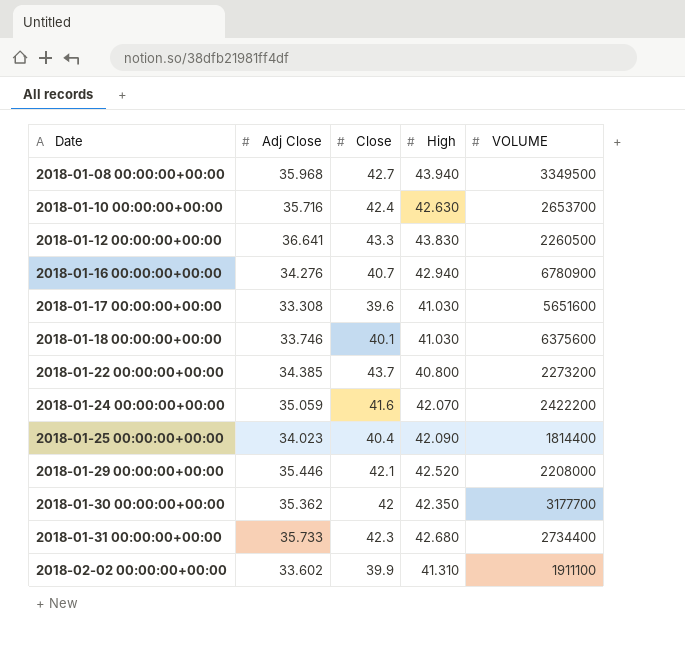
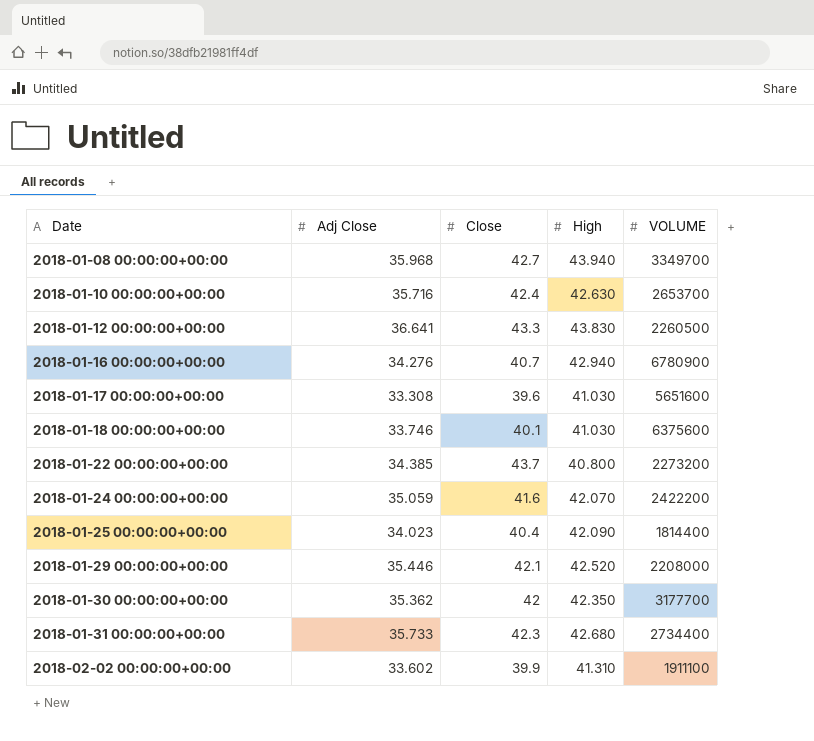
2018-01-08 00:00:00+00:00 | VOLUME: 3349500 -> 3349700

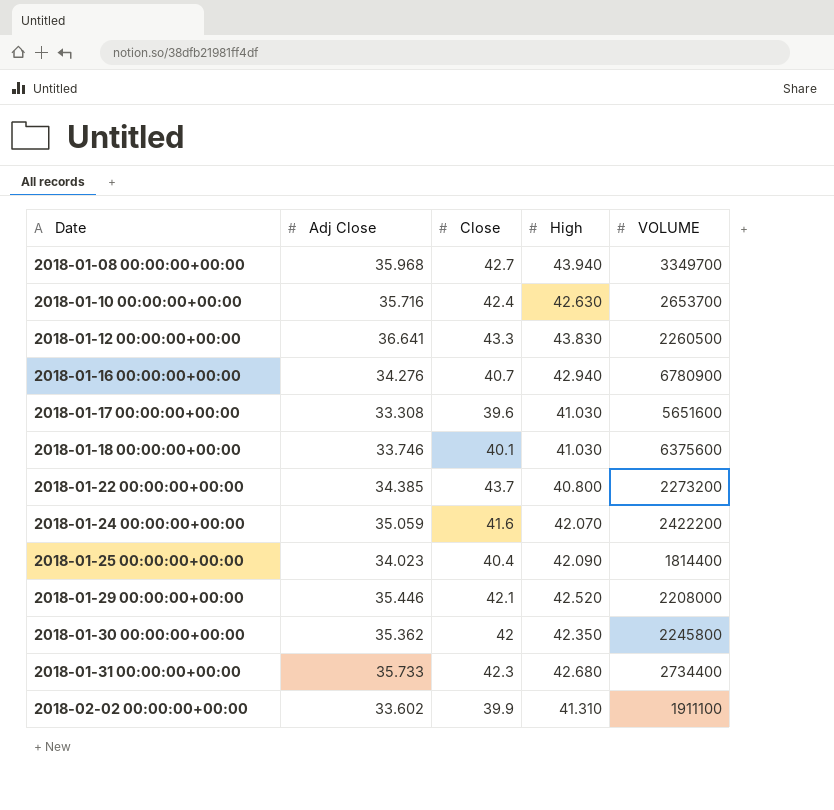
2018-01-30 00:00:00+00:00 | VOLUME: 3177700 -> 2245800

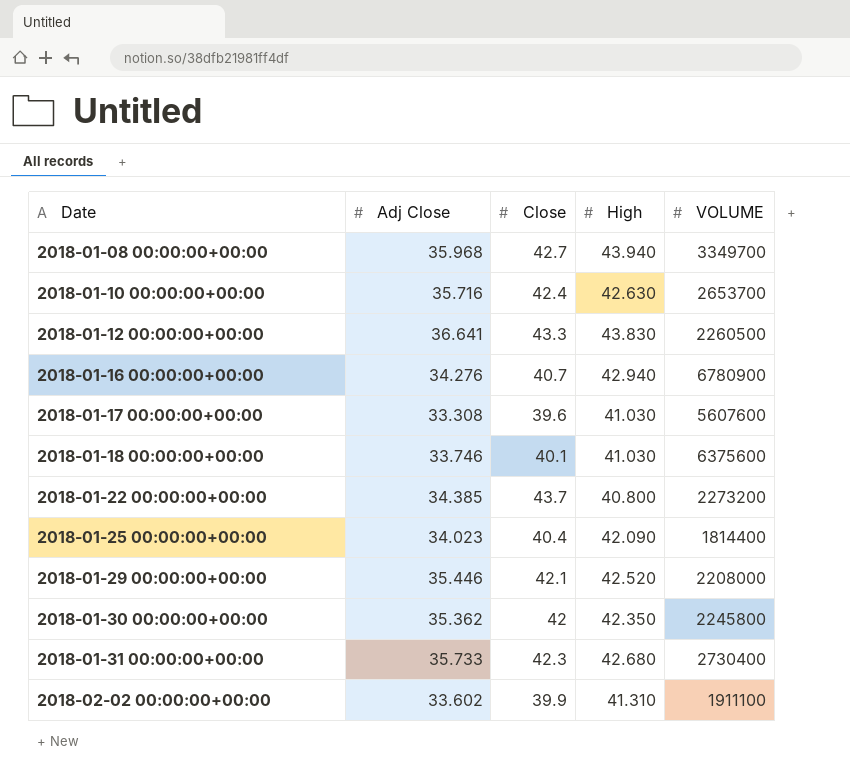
row 2018-01-24 00:00:00+00:00: 35.059 | 41.6 | 42.070 | 2422200 -> none
2018-01-17 00:00:00+00:00 | VOLUME: 5651600 -> 5607600
2018-01-31 00:00:00+00:00 | VOLUME: 2734400 -> 2730400

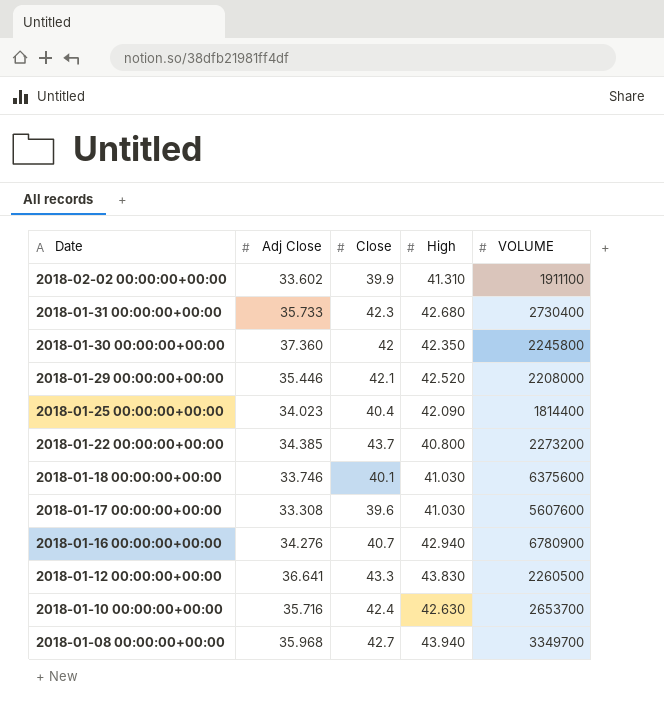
row order: Date ascending -> Date descending
2018-01-30 00:00:00+00:00 | Adj Close: 35.362 -> 37.360

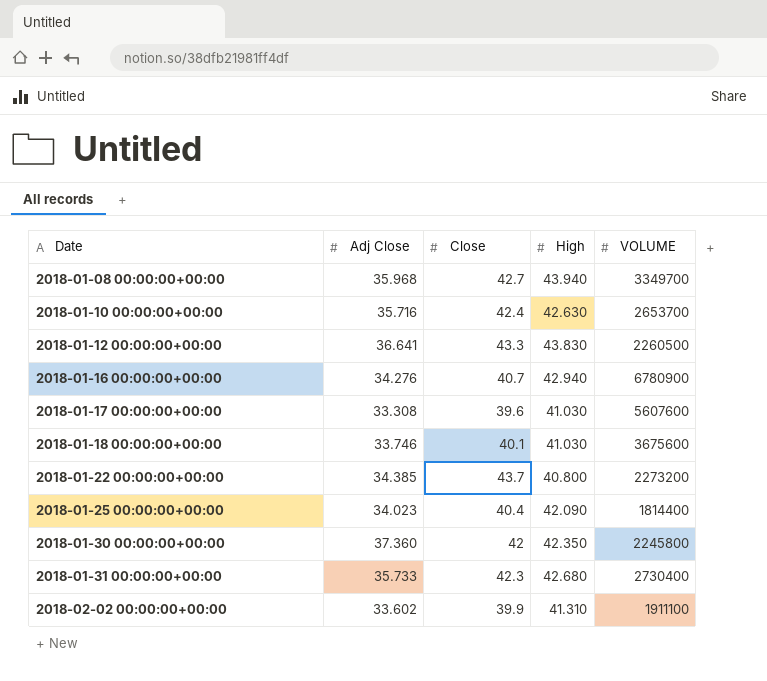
row order: Date descending -> Date ascending
row 2018-01-29 00:00:00+00:00: 35.446 | 42.1 | 42.520 | 2208000 -> none
2018-01-18 00:00:00+00:00 | VOLUME: 6375600 -> 3675600

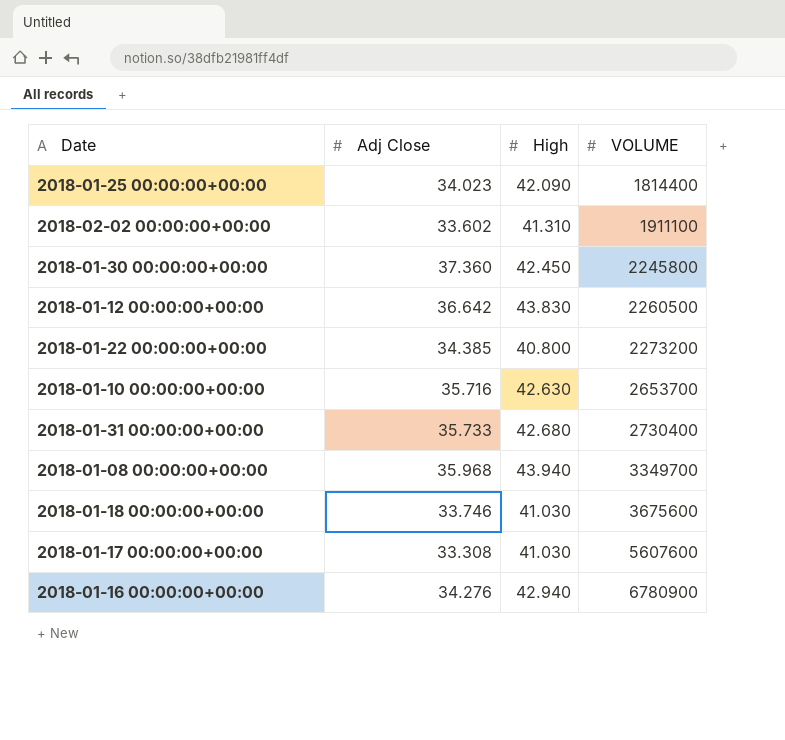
row order: Date ascending -> VOLUME ascending
column Close | position: 3 -> none
2018-01-30 00:00:00+00:00 | High: 42.350 -> 42.450
2018-01-12 00:00:00+00:00 | Adj Close: 36.641 -> 36.642

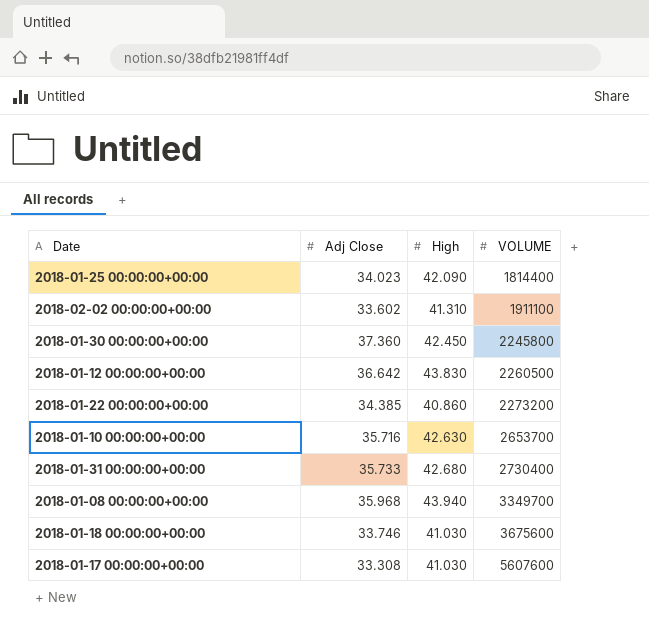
row 2018-01-16 00:00:00+00:00: 34.276 | 42.940 | 6780900 -> none
2018-01-22 00:00:00+00:00 | High: 40.800 -> 40.860

